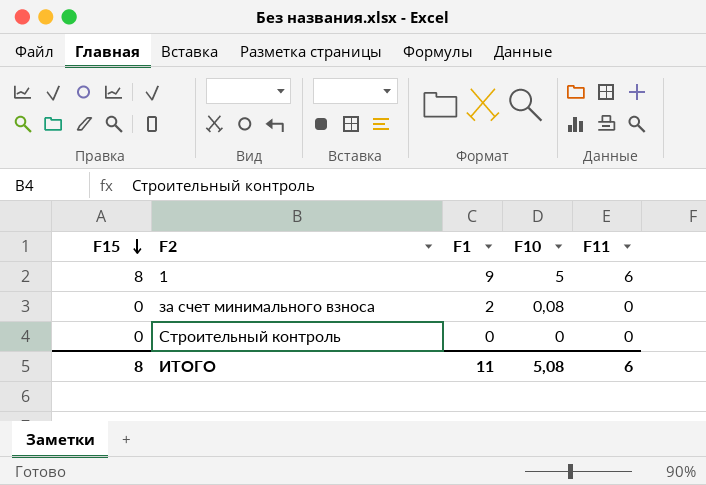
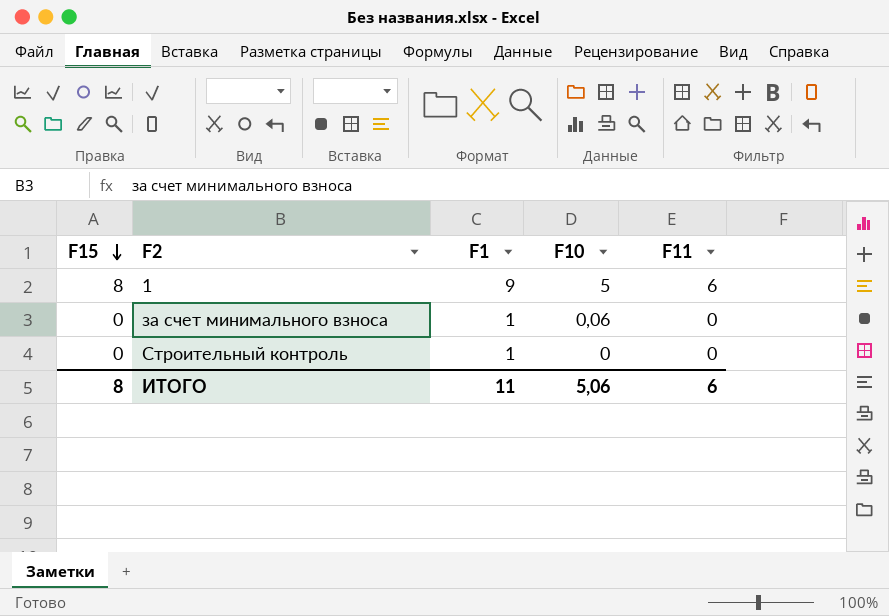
за счет минимального взноса | F1: 2 -> 1
за счет минимального взноса | F10: 0,08 -> 0,06
Строительный контроль | F1: 0 -> 1
ИТОГО | F10: 5,08 -> 5,06

